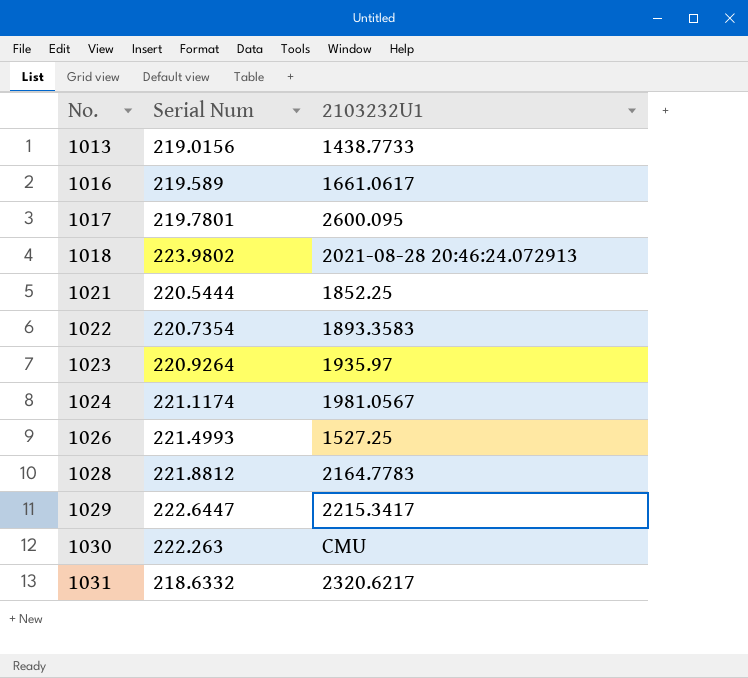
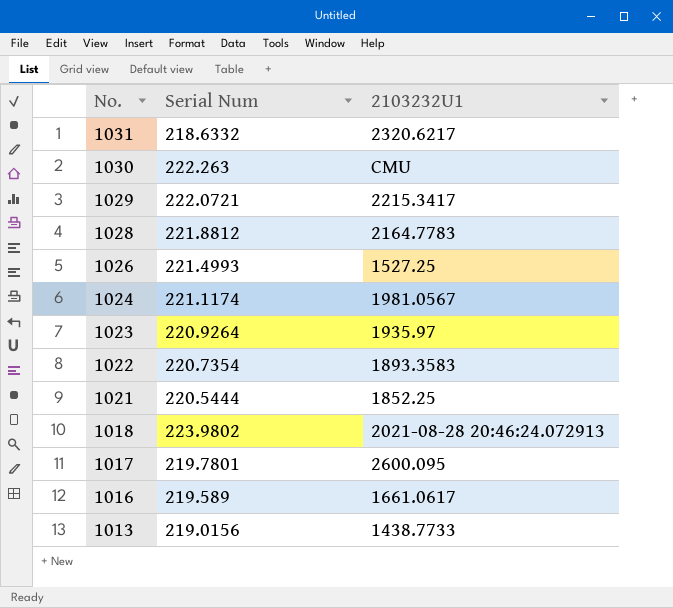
row order: No. ascending -> No. descending
1029 | Serial Num: 222.6447 -> 222.0721

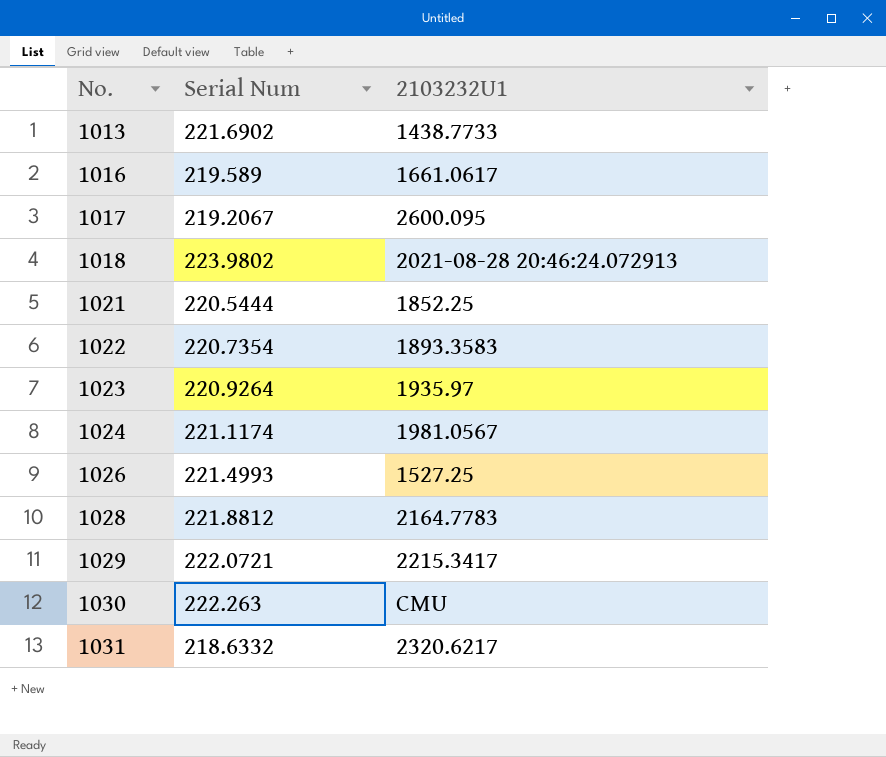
row order: No. descending -> No. ascending
1013 | Serial Num: 219.0156 -> 221.6902
1017 | Serial Num: 219.7801 -> 219.2067

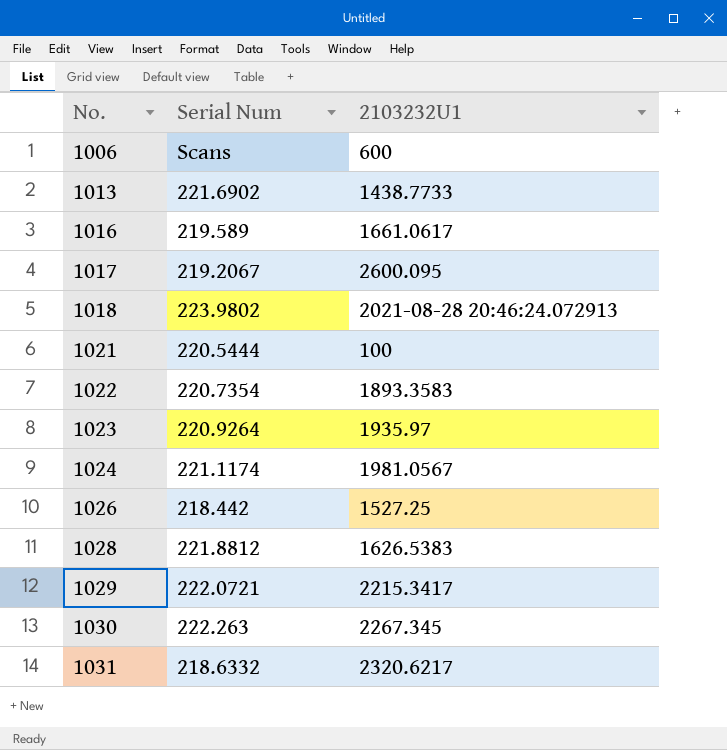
row 1006: none -> Scans | 600
1021 | 2103232U1: 1852.25 -> 100
1026 | Serial Num: 221.4993 -> 218.442
1028 | 2103232U1: 2164.7783 -> 1626.5383
1030 | 2103232U1: CMU -> 2267.345

